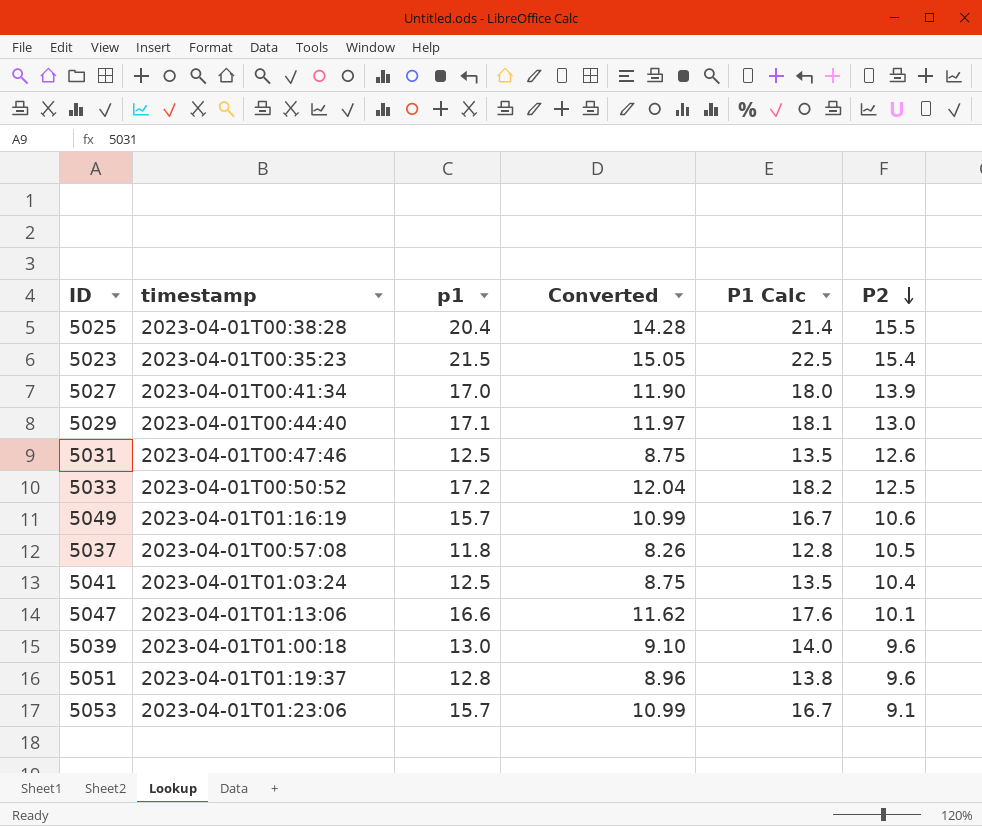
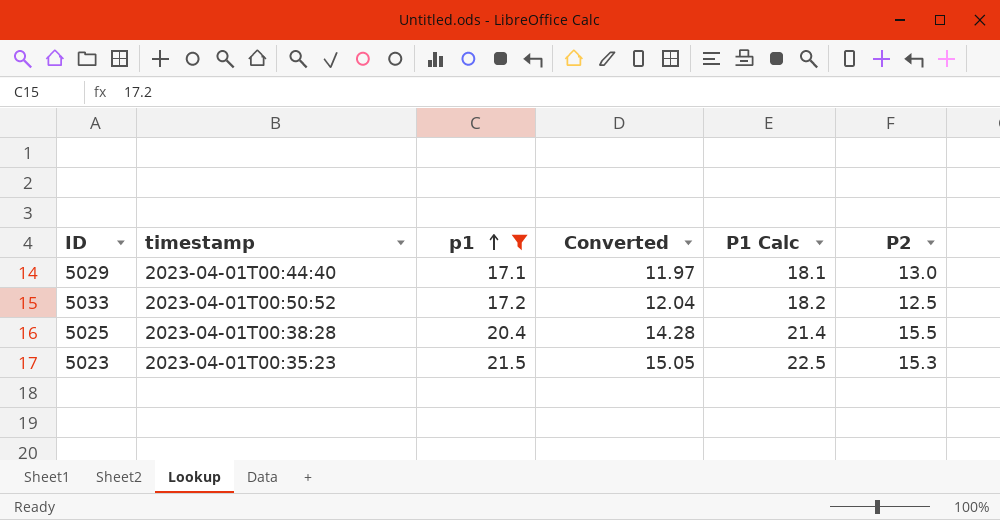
filter: none -> p1 >= 17.1
row order: P2 descending -> p1 ascending
5023 | P2: 15.4 -> 15.3

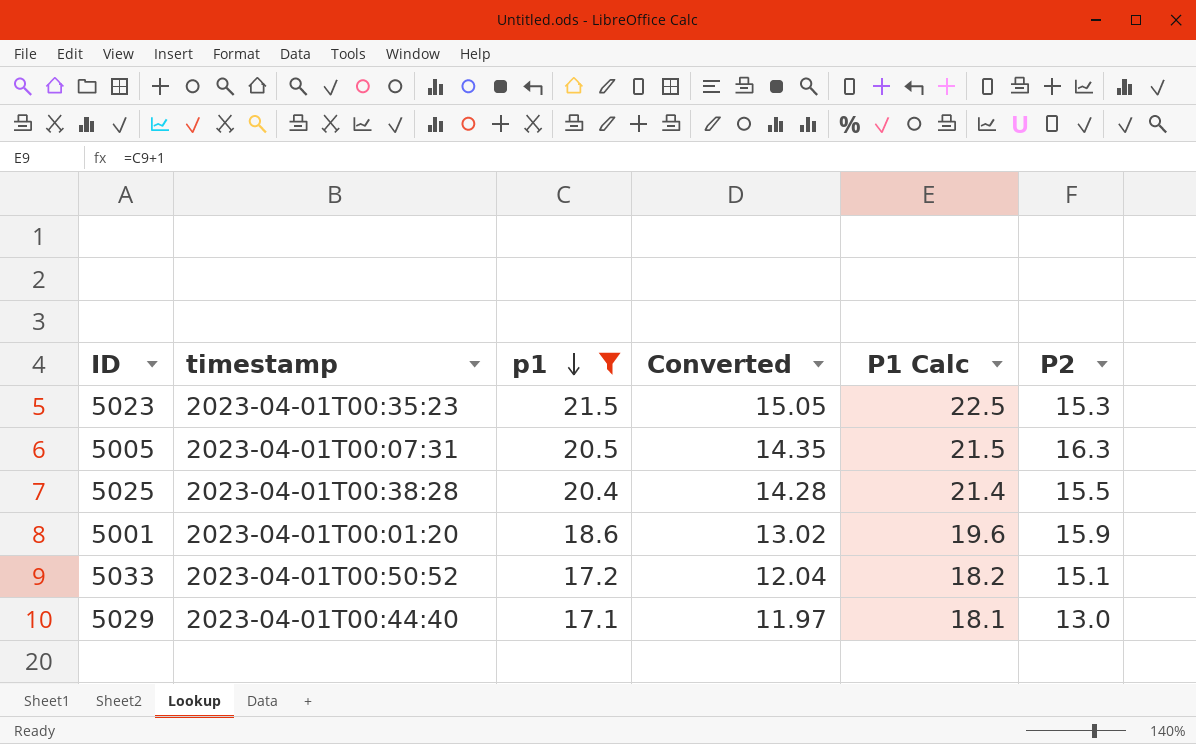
row order: p1 ascending -> p1 descending
row 5005: none -> 2023-04-01T00:07:31 | 20.5 | 14.35 | 21.5 | 16.3
row 5001: none -> 2023-04-01T00:01:20 | 18.6 | 13.02 | 19.6 | 15.9
5033 | P2: 12.5 -> 15.1

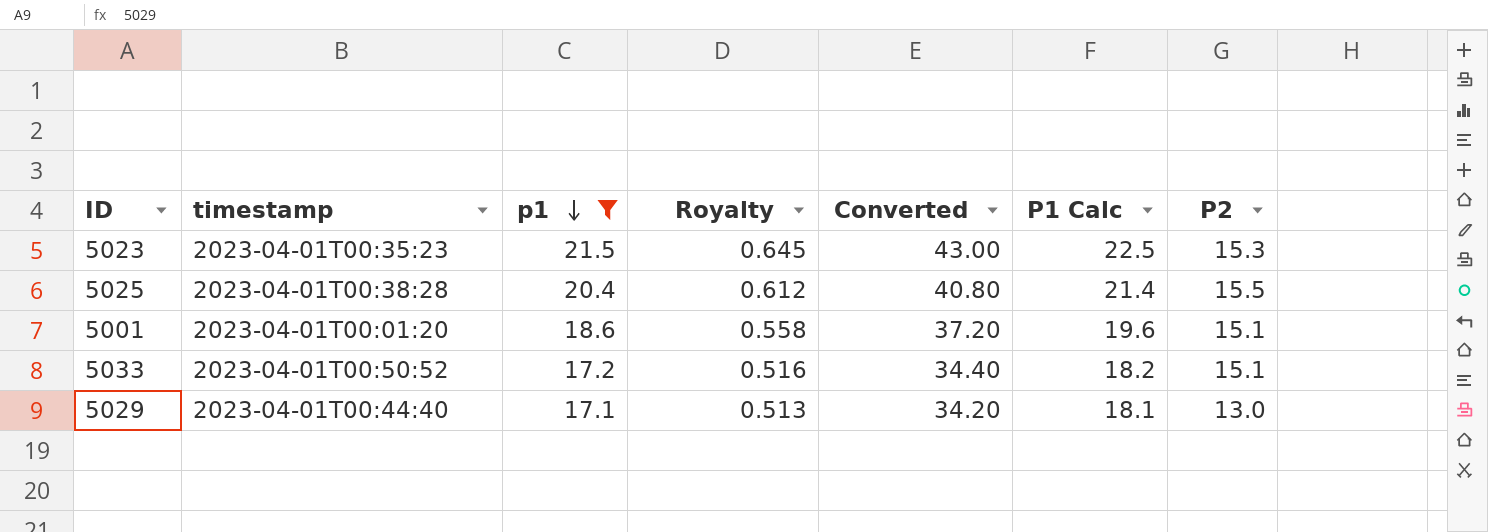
column Royalty | formula: none -> [p1] * 0.03
column Converted | formula: [p1] * 0.7 -> [p1] * 2
row 5005: 2023-04-01T00:07:31 | 20.5 | 14.35 | 21.5 | 16.3 -> none
5001 | P2: 15.9 -> 15.1

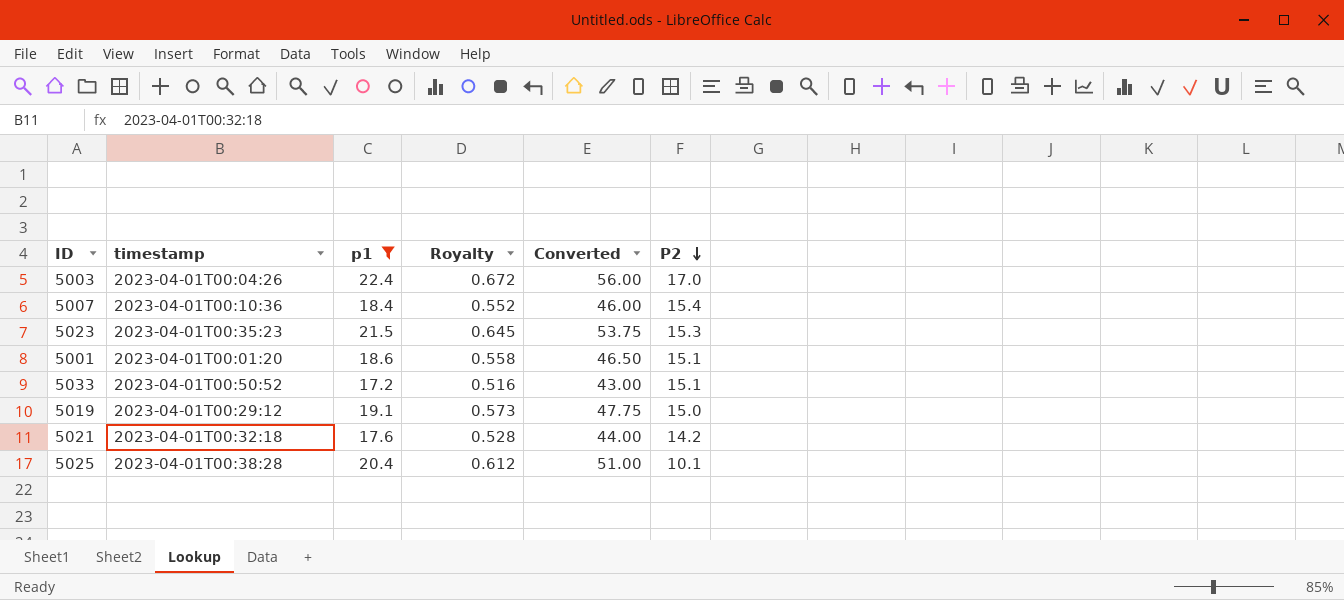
row order: p1 descending -> P2 descending
column P1 Calc | formula: [p1] + 1 -> none
column Converted | formula: [p1] * 2 -> [p1] * 2.5
row 5029: 2023-04-01T00:44:40 | 17.1 | 0.513 | 34.20 | 18.1 | 13.0 -> none
row 5003: none -> 2023-04-01T00:04:26 | 22.4 | 0.672 | 56.00 | 17.0
row 5007: none -> 2023-04-01T00:10:36 | 18.4 | 0.552 | 46.00 | 15.4
row 5019: none -> 2023-04-01T00:29:12 | 19.1 | 0.573 | 47.75 | 15.0
row 5021: none -> 2023-04-01T00:32:18 | 17.6 | 0.528 | 44.00 | 14.2
5025 | P2: 15.5 -> 10.1

